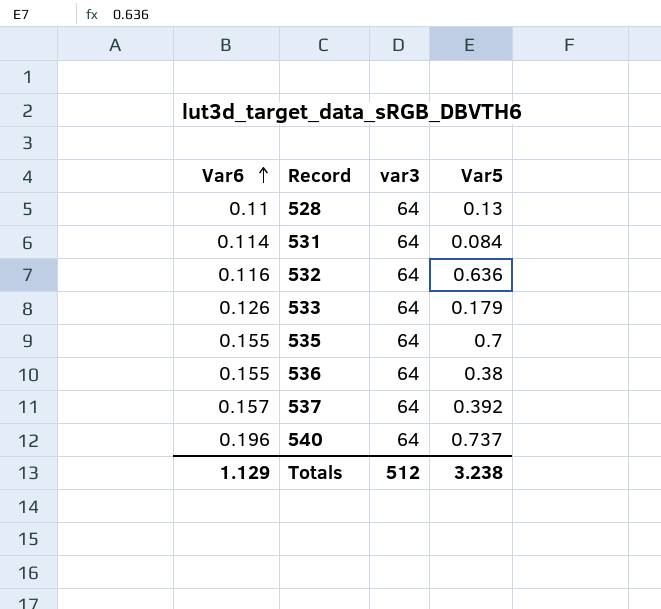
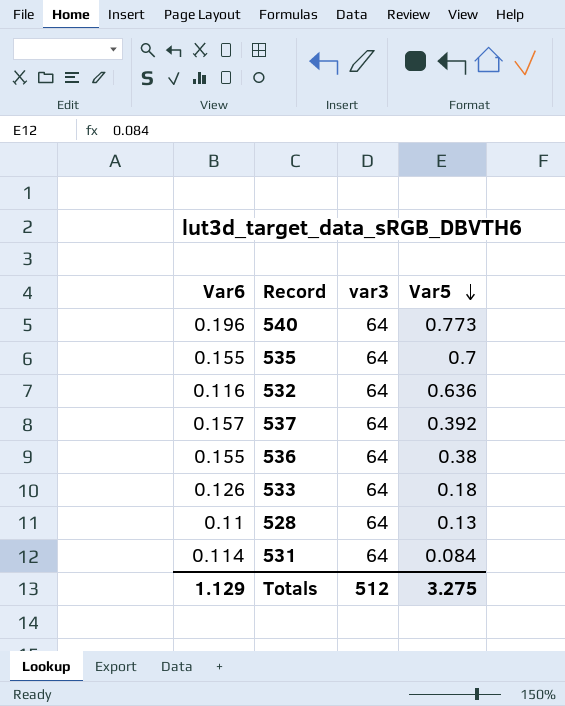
row order: Var6 ascending -> Var5 descending
540 | Var5: 0.737 -> 0.773
533 | Var5: 0.179 -> 0.18
Totals | Var5: 3.238 -> 3.275

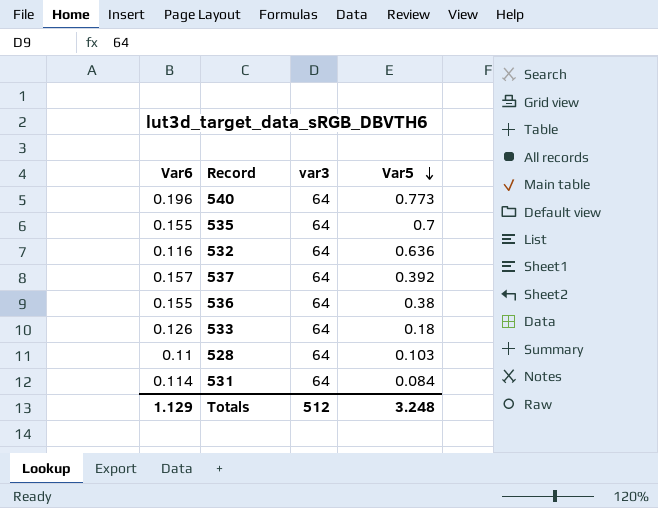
528 | Var5: 0.13 -> 0.103
Totals | Var5: 3.275 -> 3.248

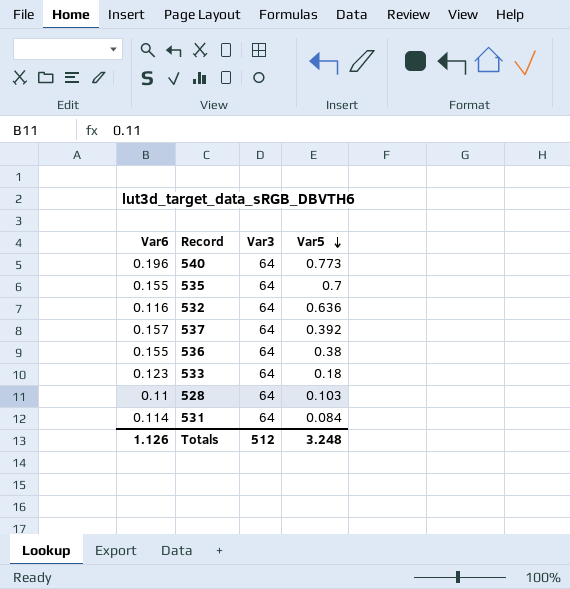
column name: var3 -> Var3
533 | Var6: 0.126 -> 0.123
Totals | Var6: 1.129 -> 1.126

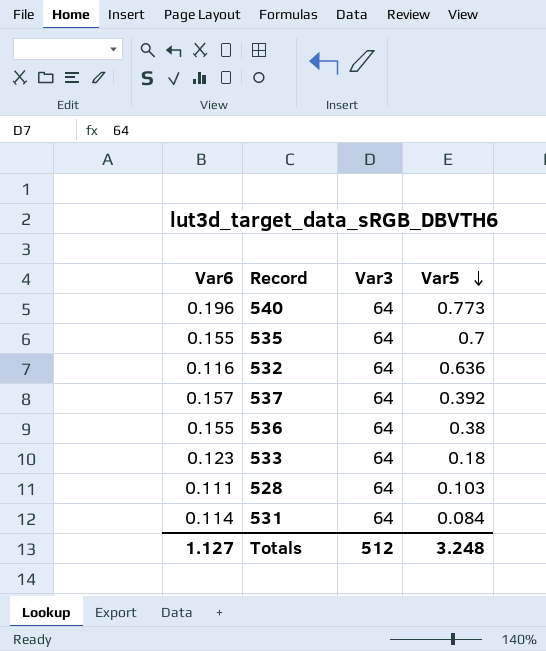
528 | Var6: 0.11 -> 0.111
Totals | Var6: 1.126 -> 1.127

